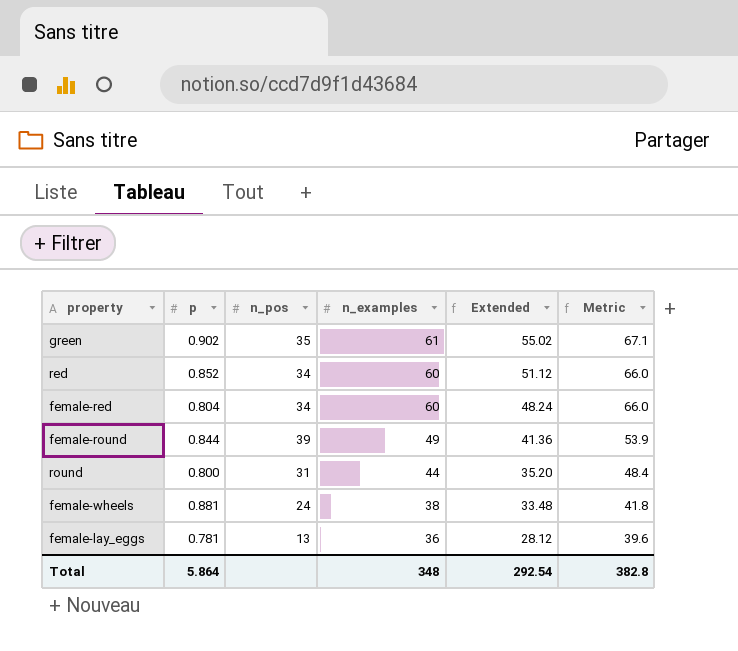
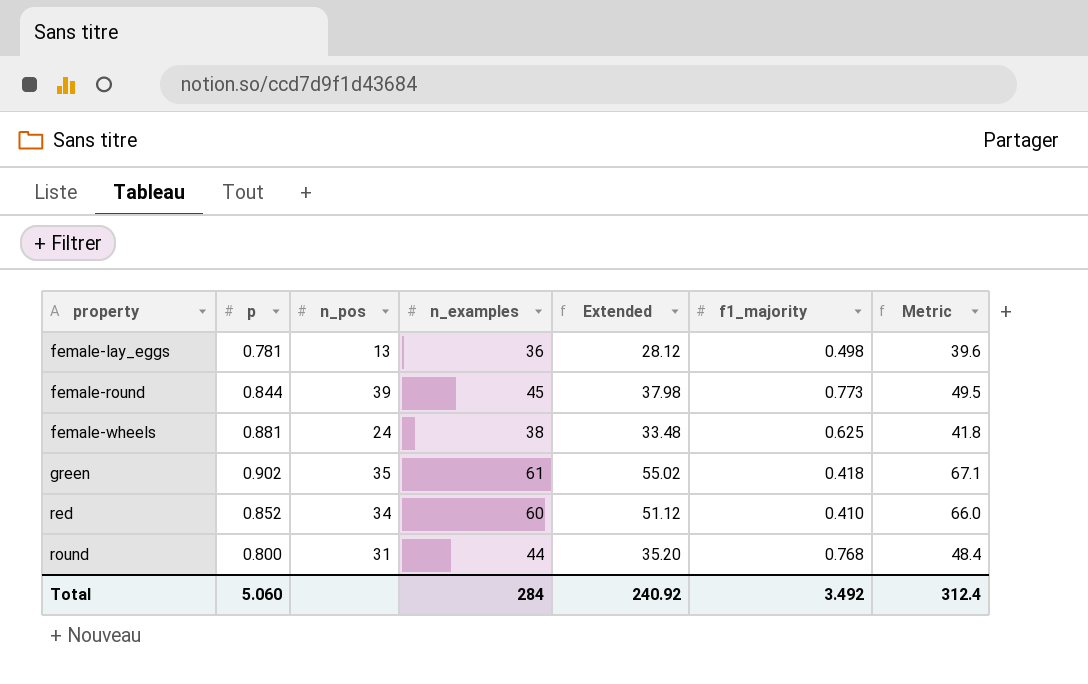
row order: n_examples descending -> property ascending
column f1_majority | position: none -> 6
row female-red: 0.804 | 34 | 60 | 48.24 | 66.0 -> none
female-round | n_examples: 49 -> 45
female-round | Extended: 41.36 -> 37.98
female-round | Metric: 53.9 -> 49.5
Total | p: 5.864 -> 5.060
Total | n_examples: 348 -> 284
Total | Extended: 292.54 -> 240.92
Total | Metric: 382.8 -> 312.4

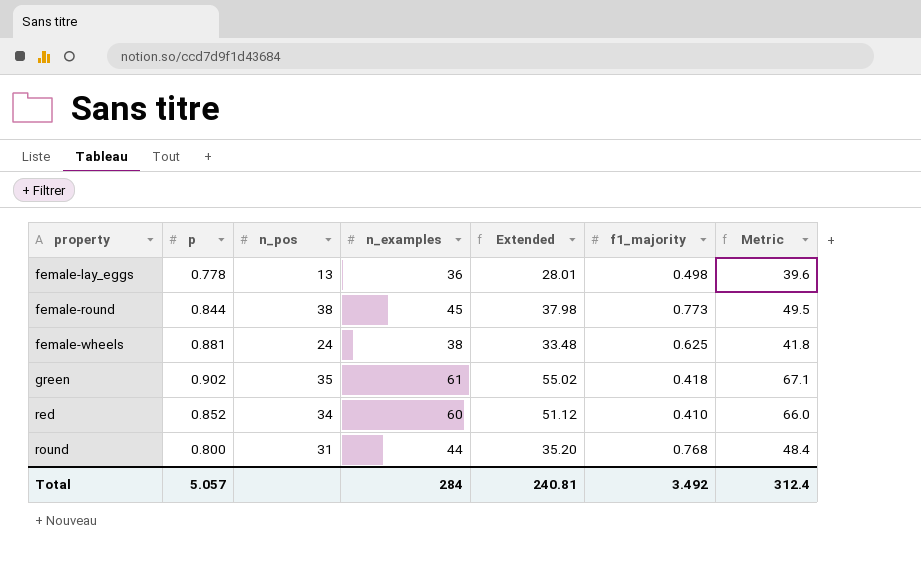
female-lay_eggs | p: 0.781 -> 0.778
female-lay_eggs | Extended: 28.12 -> 28.01
female-round | n_pos: 39 -> 38
Total | p: 5.060 -> 5.057
Total | Extended: 240.92 -> 240.81

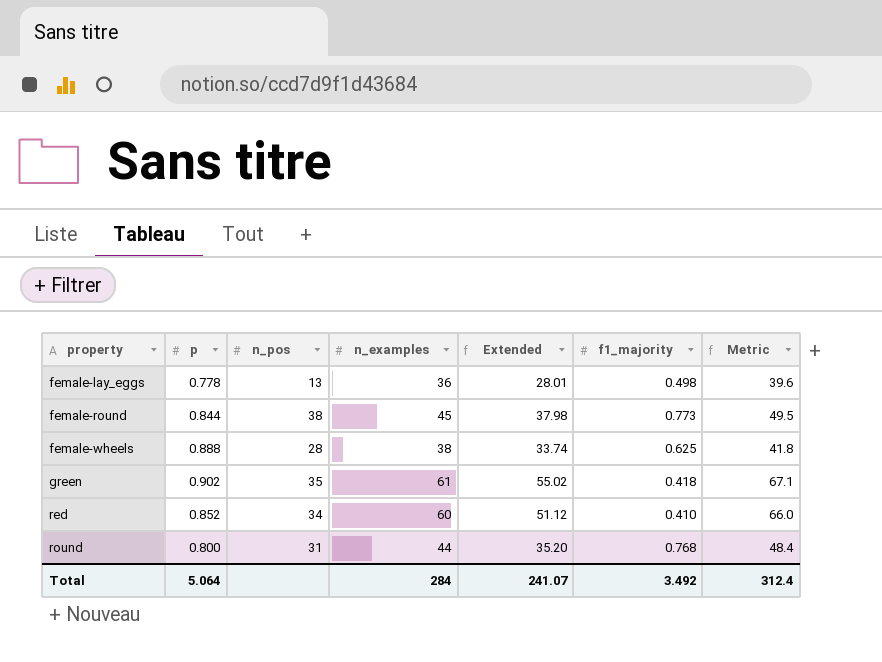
female-wheels | p: 0.881 -> 0.888
female-wheels | n_pos: 24 -> 28
female-wheels | Extended: 33.48 -> 33.74
Total | p: 5.057 -> 5.064
Total | Extended: 240.81 -> 241.07

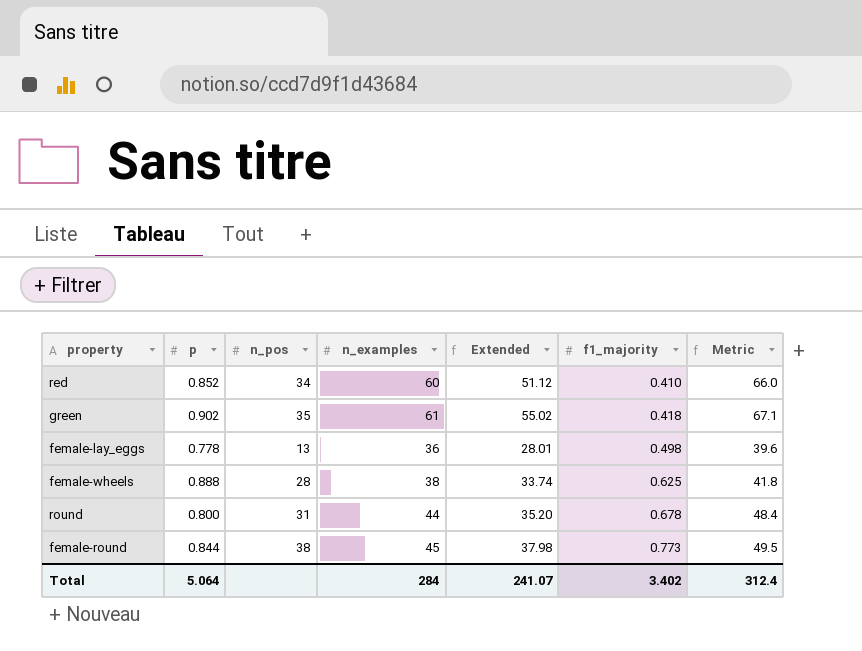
row order: property ascending -> f1_majority ascending
round | f1_majority: 0.768 -> 0.678
Total | f1_majority: 3.492 -> 3.402

